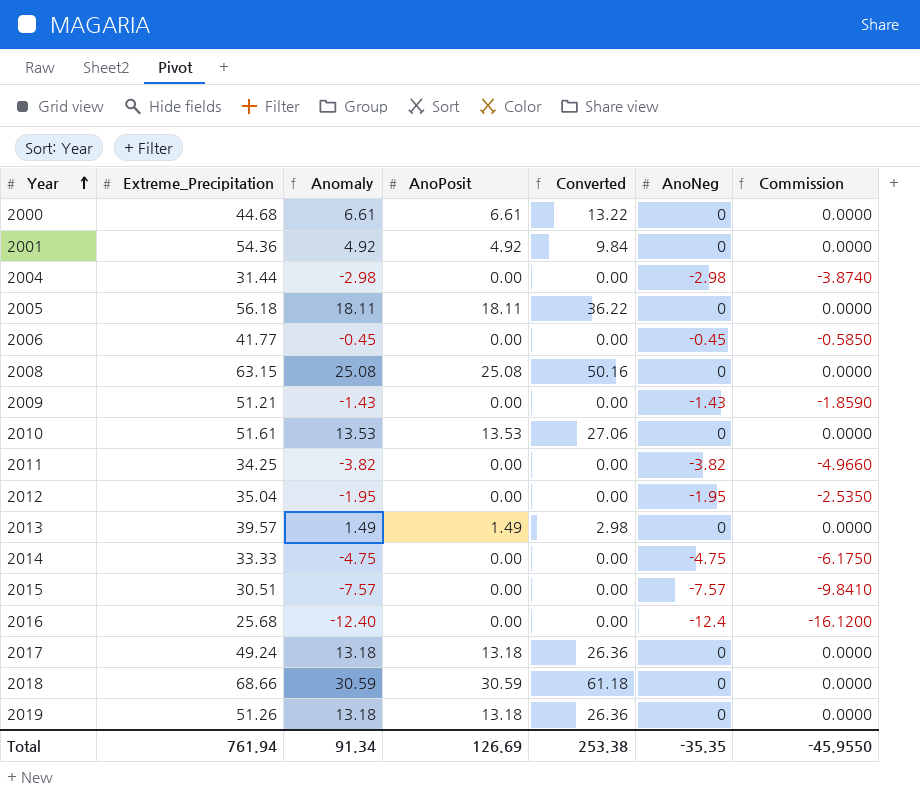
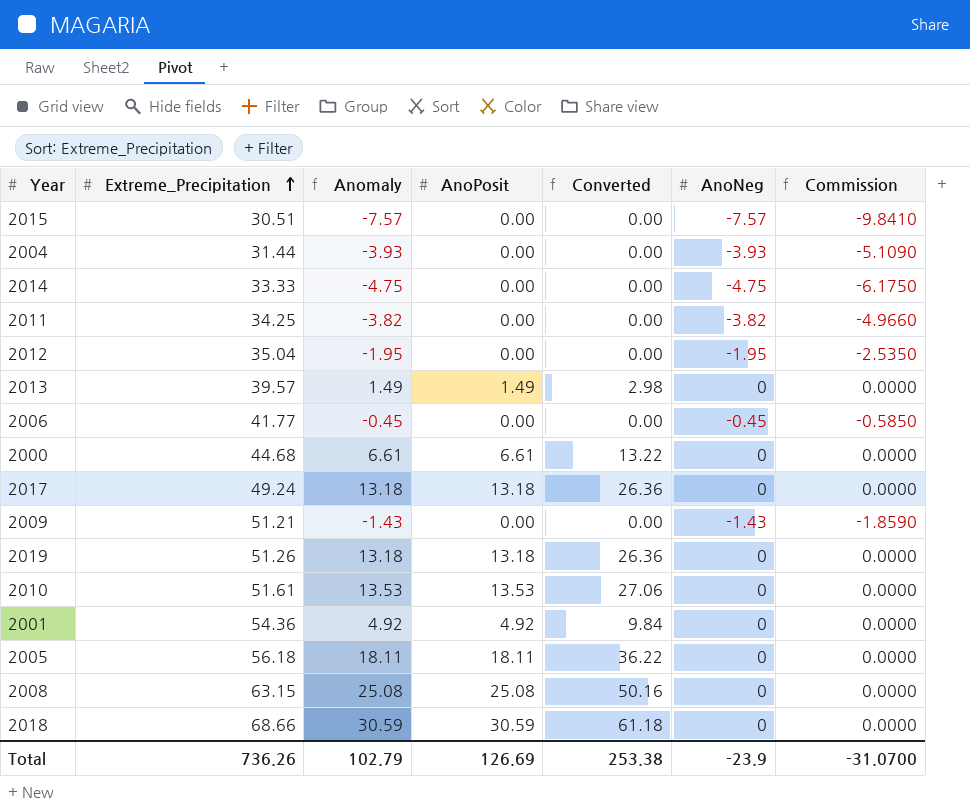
row order: Year ascending -> Extreme_Precipitation ascending
row 2016: 25.68 | -12.40 | 0.00 | 0.00 | -12.4 | -16.1200 -> none
2004 | Anomaly: -2.98 -> -3.93
2004 | AnoNeg: -2.98 -> -3.93
2004 | Commission: -3.8740 -> -5.1090
Total | Extreme_Precipitation: 761.94 -> 736.26
Total | Anomaly: 91.34 -> 102.79
Total | AnoNeg: -35.35 -> -23.9
Total | Commission: -45.9550 -> -31.0700

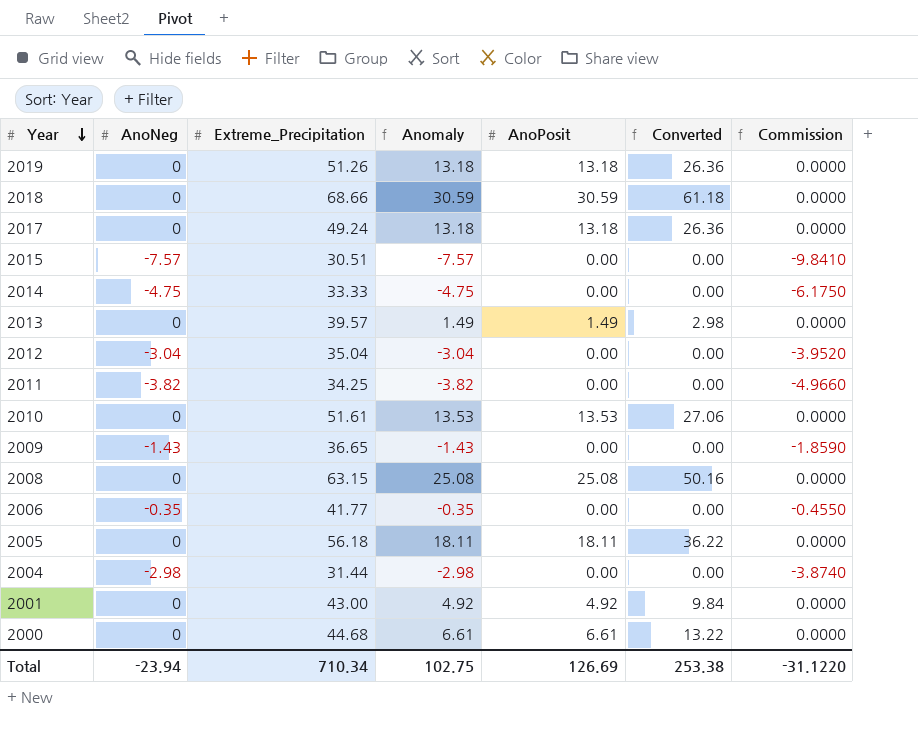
row order: Extreme_Precipitation ascending -> Year descending
column AnoNeg | position: 6 -> 2
2012 | AnoNeg: -1.95 -> -3.04
2012 | Anomaly: -1.95 -> -3.04
2012 | Commission: -2.5350 -> -3.9520
2009 | Extreme_Precipitation: 51.21 -> 36.65
2006 | AnoNeg: -0.45 -> -0.35
2006 | Anomaly: -0.45 -> -0.35
2006 | Commission: -0.5850 -> -0.4550
2004 | AnoNeg: -3.93 -> -2.98
2004 | Anomaly: -3.93 -> -2.98
2004 | Commission: -5.1090 -> -3.8740
2001 | Extreme_Precipitation: 54.36 -> 43.00
Total | AnoNeg: -23.9 -> -23.94
Total | Extreme_Precipitation: 736.26 -> 710.34
Total | Anomaly: 102.79 -> 102.75
Total | Commission: -31.0700 -> -31.1220

